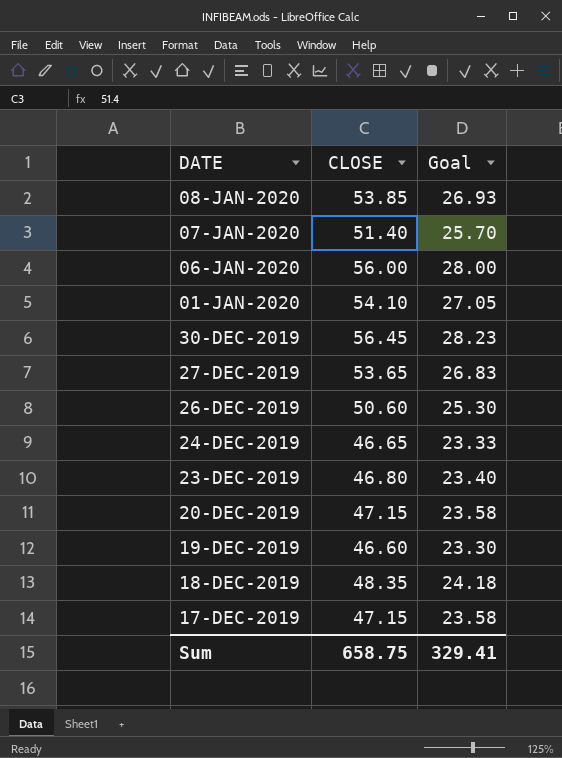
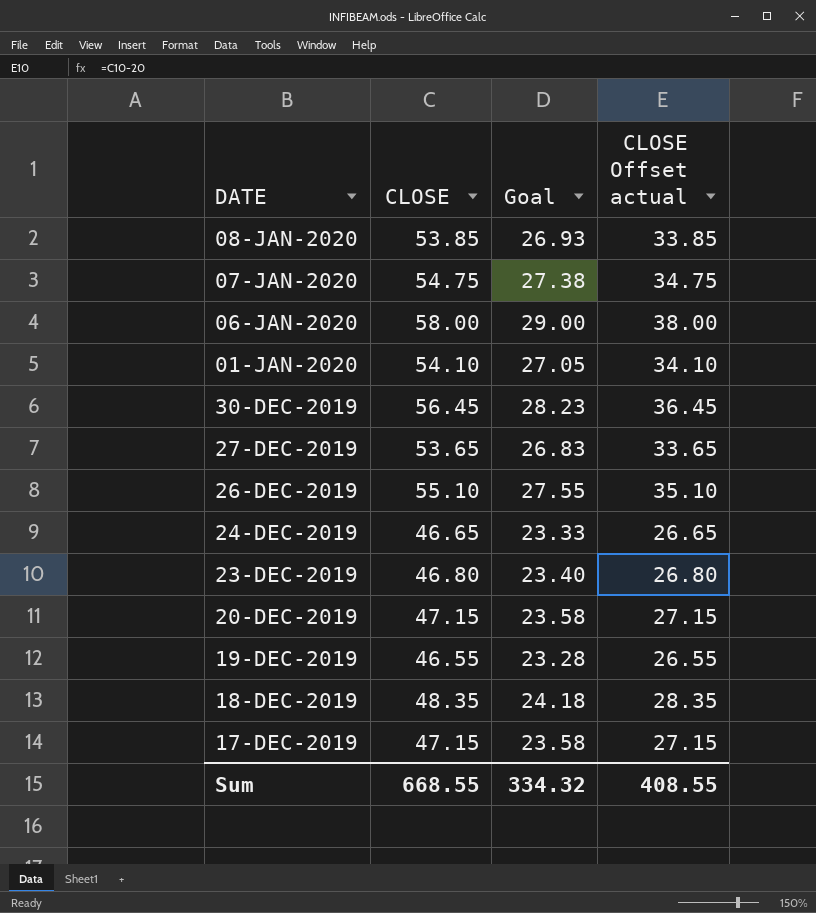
column CLOSE Offset actual | formula: none -> [CLOSE] - 20
07-JAN-2020 | CLOSE: 51.40 -> 54.75
07-JAN-2020 | Goal: 25.70 -> 27.38
06-JAN-2020 | CLOSE: 56.00 -> 58.00
06-JAN-2020 | Goal: 28.00 -> 29.00
26-DEC-2019 | CLOSE: 50.60 -> 55.10
26-DEC-2019 | Goal: 25.30 -> 27.55
19-DEC-2019 | CLOSE: 46.60 -> 46.55
19-DEC-2019 | Goal: 23.30 -> 23.28
Sum | CLOSE: 658.75 -> 668.55
Sum | Goal: 329.41 -> 334.32

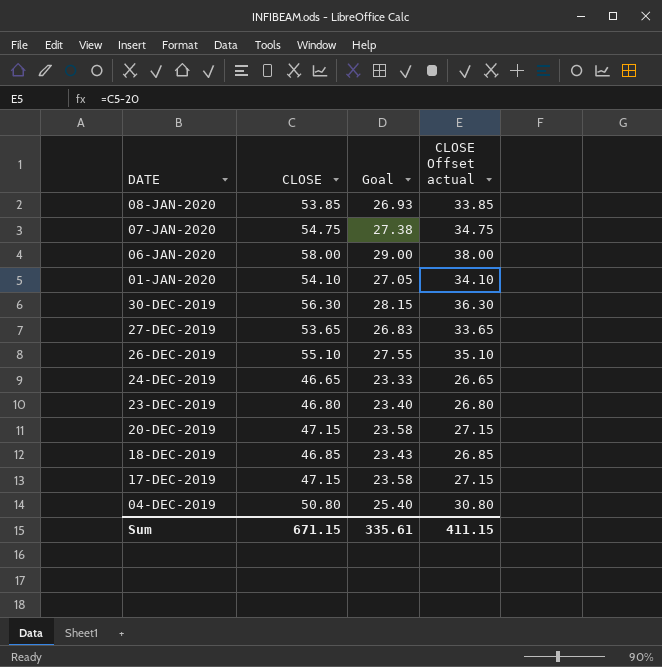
row 19-DEC-2019: 46.55 | 23.28 | 26.55 -> none
30-DEC-2019 | CLOSE: 56.45 -> 56.30
30-DEC-2019 | Goal: 28.23 -> 28.15
30-DEC-2019 | CLOSE Offset actual: 36.45 -> 36.30
18-DEC-2019 | CLOSE: 48.35 -> 46.85
18-DEC-2019 | Goal: 24.18 -> 23.43
18-DEC-2019 | CLOSE Offset actual: 28.35 -> 26.85
row 04-DEC-2019: none -> 50.80 | 25.40 | 30.80
Sum | CLOSE: 668.55 -> 671.15
Sum | Goal: 334.32 -> 335.61
Sum | CLOSE Offset actual: 408.55 -> 411.15

